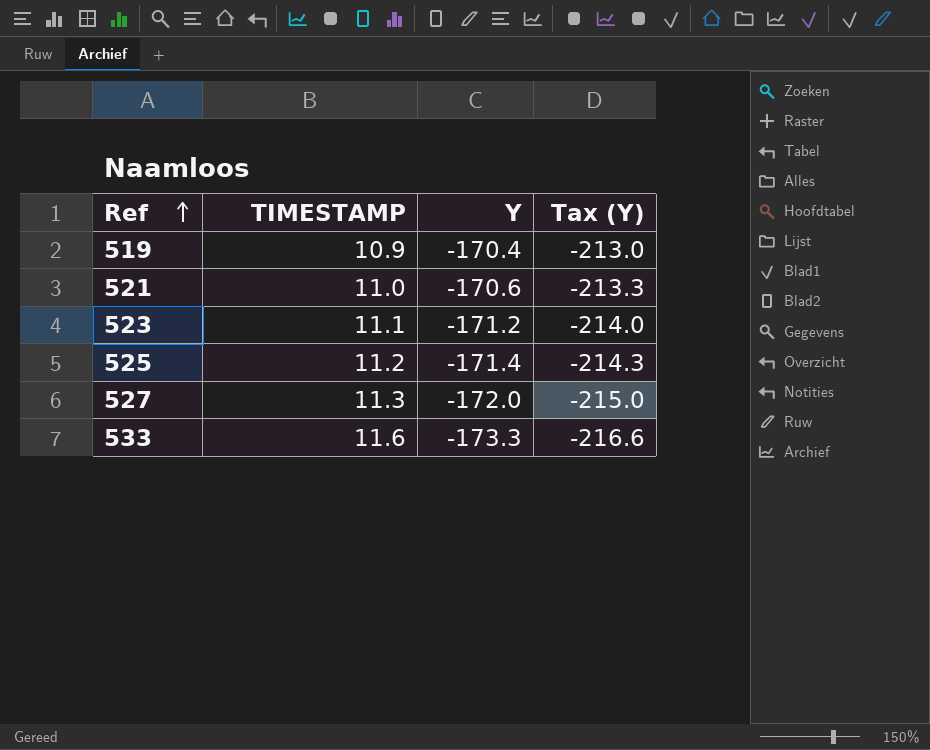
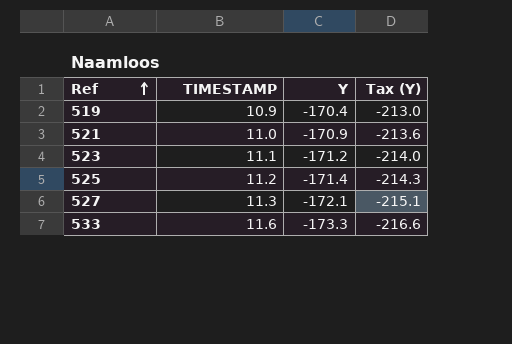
521 | Y: -170.6 -> -170.9
521 | Tax (Y): -213.3 -> -213.6
527 | Y: -172.0 -> -172.1
527 | Tax (Y): -215.0 -> -215.1

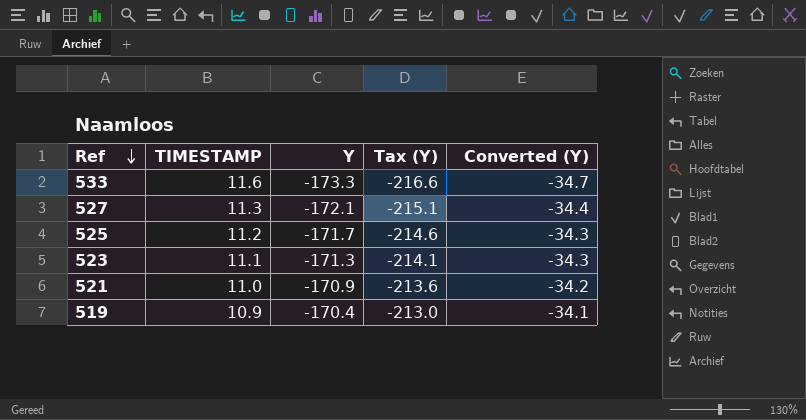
row order: Ref ascending -> Ref descending
column Converted (Y) | formula: none -> [Y] * 0.2
525 | Y: -171.4 -> -171.7
525 | Tax (Y): -214.3 -> -214.6
523 | Y: -171.2 -> -171.3
523 | Tax (Y): -214.0 -> -214.1

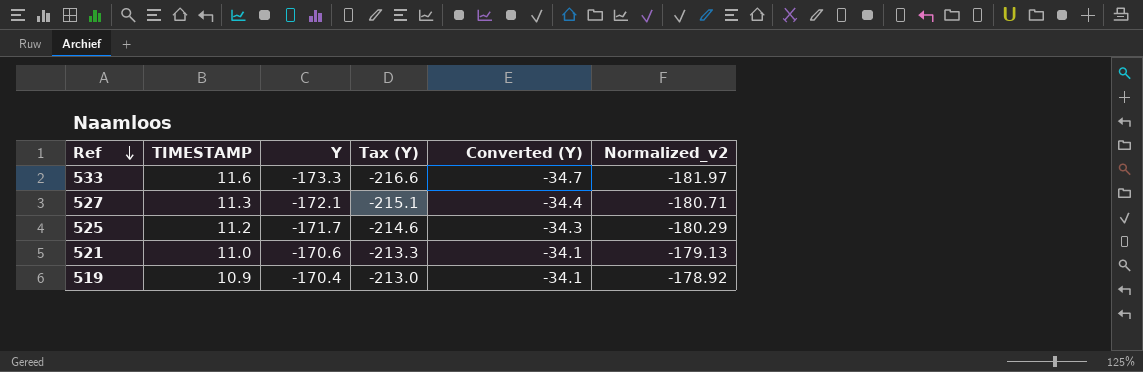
column Normalized_v2 | formula: none -> [Y] * 1.05
row 523: 11.1 | -171.3 | -214.1 | -34.3 -> none
521 | Y: -170.9 -> -170.6
521 | Tax (Y): -213.6 -> -213.3
521 | Converted (Y): -34.2 -> -34.1

